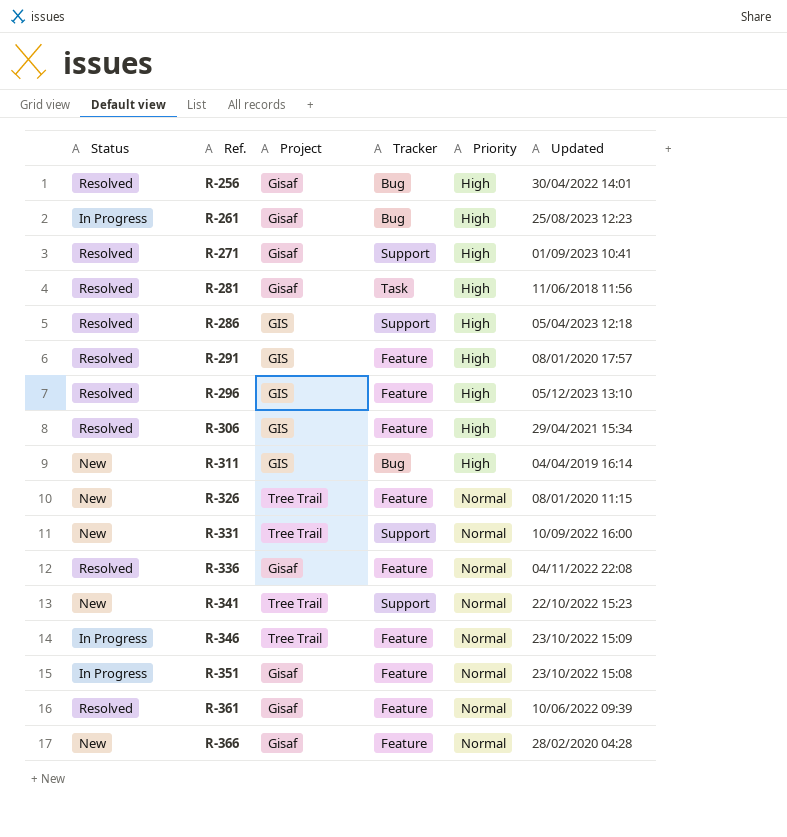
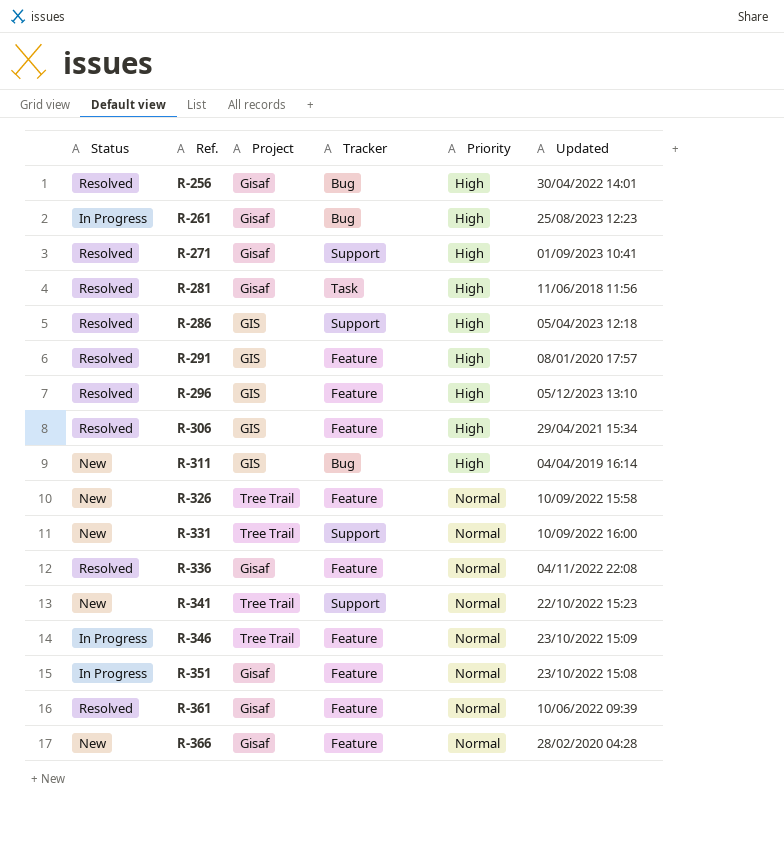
R-326 | Updated: 08/01/2020 11:15 -> 10/09/2022 15:58

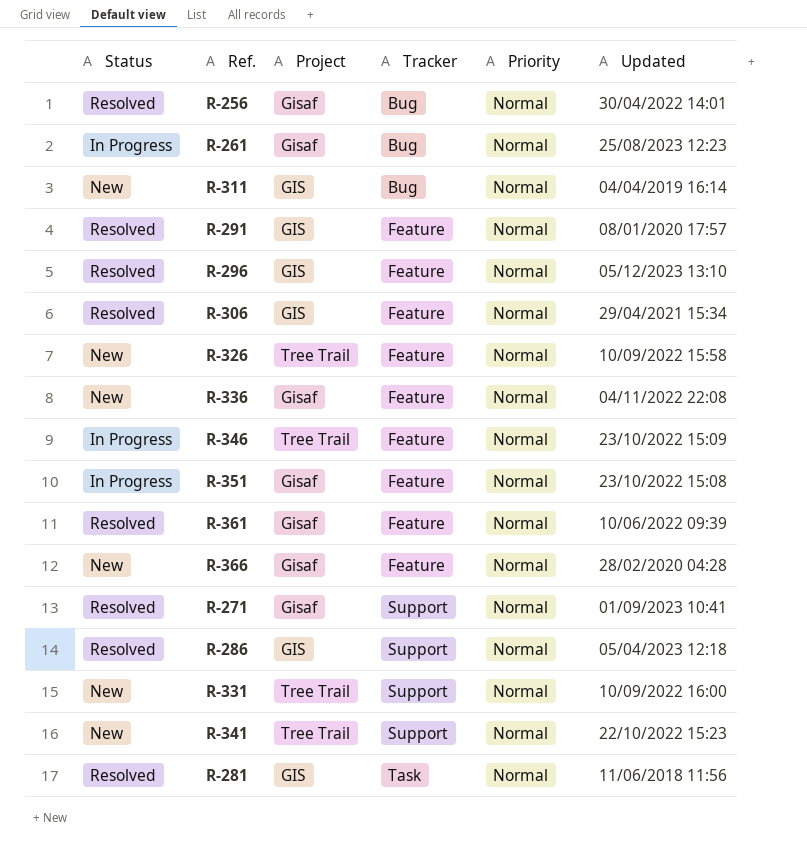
row order: Ref. ascending -> Tracker ascending
R-256 | Priority: High -> Normal
R-261 | Priority: High -> Normal
R-311 | Priority: High -> Normal
R-291 | Priority: High -> Normal
R-296 | Priority: High -> Normal
R-306 | Priority: High -> Normal
R-336 | Status: Resolved -> New
R-271 | Priority: High -> Normal
R-286 | Priority: High -> Normal
R-281 | Project: Gisaf -> GIS
R-281 | Priority: High -> Normal

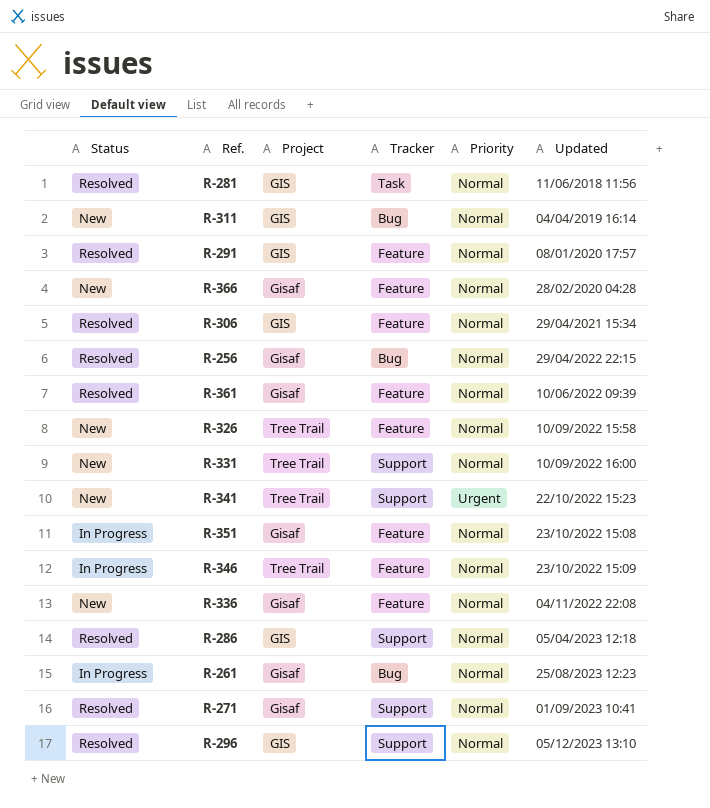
row order: Tracker ascending -> Updated ascending
R-256 | Updated: 30/04/2022 14:01 -> 29/04/2022 22:15
R-341 | Priority: Normal -> Urgent
R-296 | Tracker: Feature -> Support

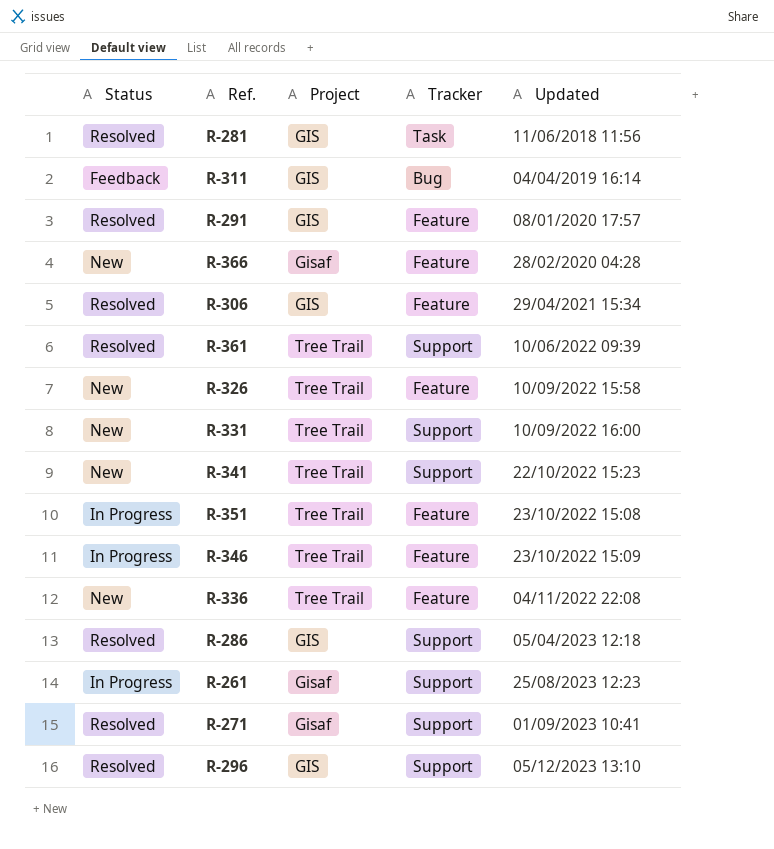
column Priority | position: 5 -> none
row R-256: Resolved | Gisaf | Bug | Normal | 29/04/2022 22:15 -> none
R-311 | Status: New -> Feedback
R-361 | Project: Gisaf -> Tree Trail
R-361 | Tracker: Feature -> Support
R-351 | Project: Gisaf -> Tree Trail
R-336 | Project: Gisaf -> Tree Trail
R-261 | Tracker: Bug -> Support

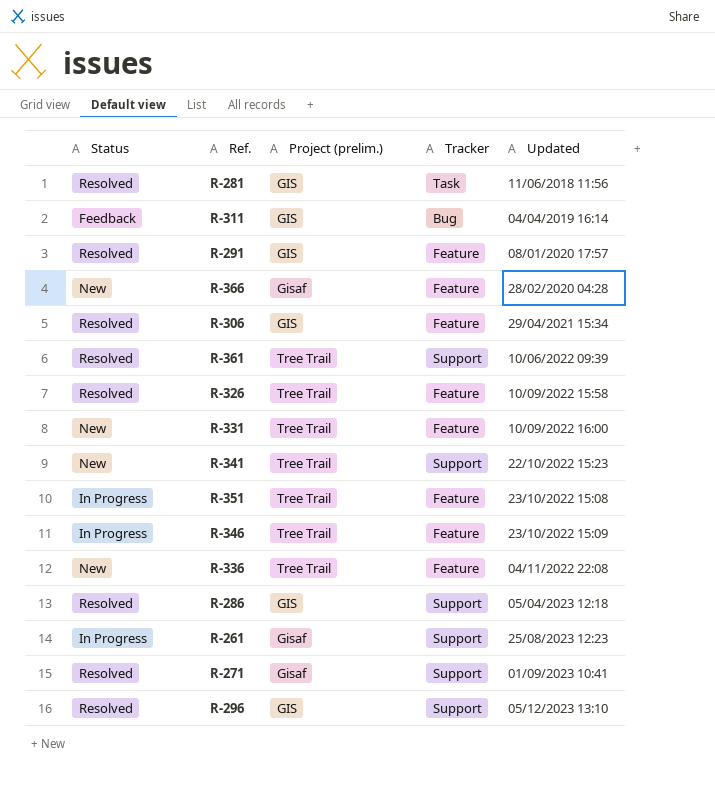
column name: Project -> Project (prelim.)
R-326 | Status: New -> Resolved
R-331 | Tracker: Support -> Feature

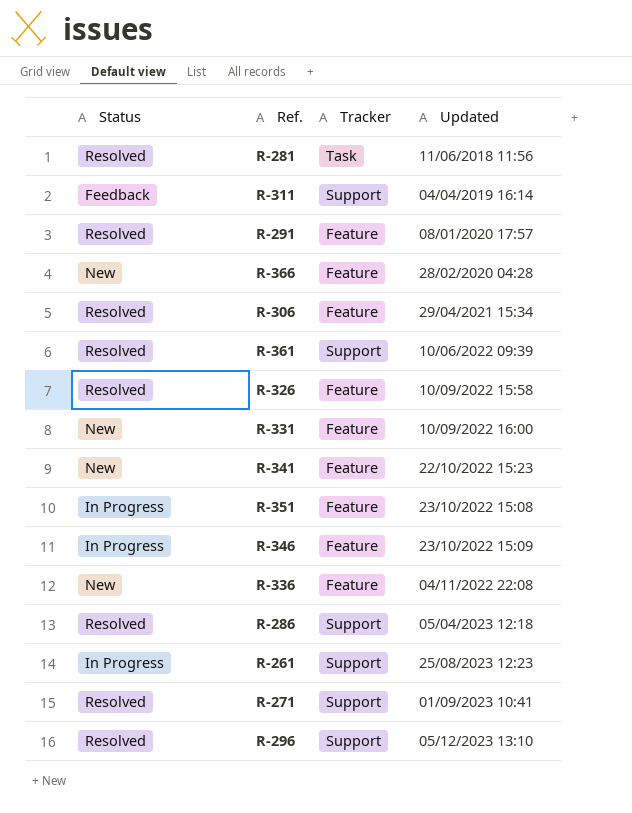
column Project (prelim.) | position: 3 -> none
R-311 | Tracker: Bug -> Support
R-341 | Tracker: Support -> Feature

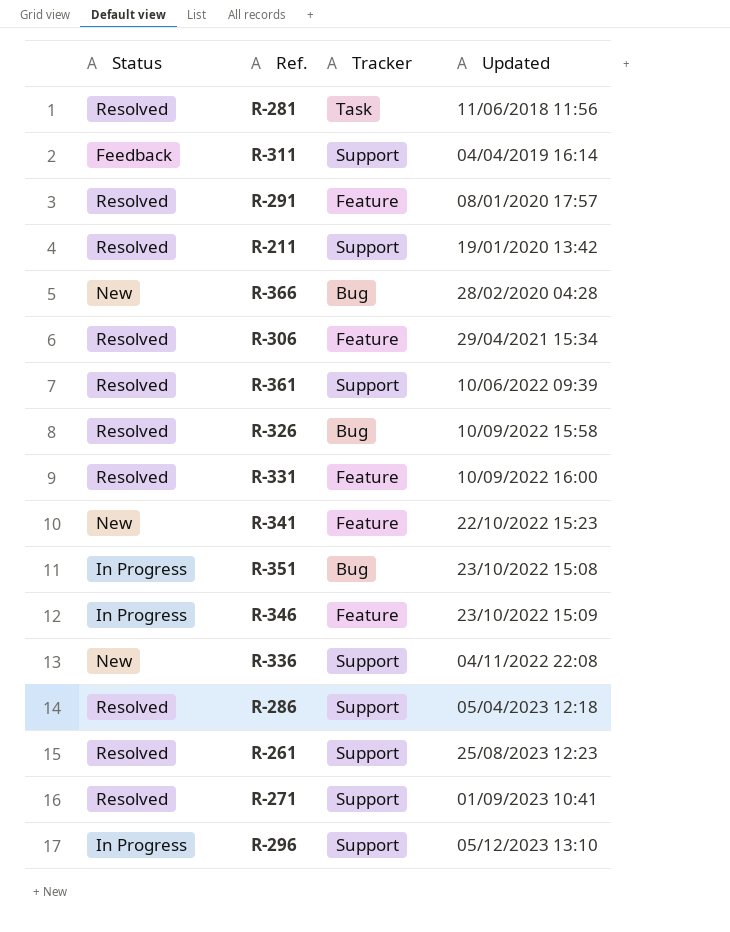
row R-211: none -> Resolved | Support | 19/01/2020 13:42
R-366 | Tracker: Feature -> Bug
R-326 | Tracker: Feature -> Bug
R-331 | Status: New -> Resolved
R-351 | Tracker: Feature -> Bug
R-336 | Tracker: Feature -> Support
R-261 | Status: In Progress -> Resolved
R-296 | Status: Resolved -> In Progress

